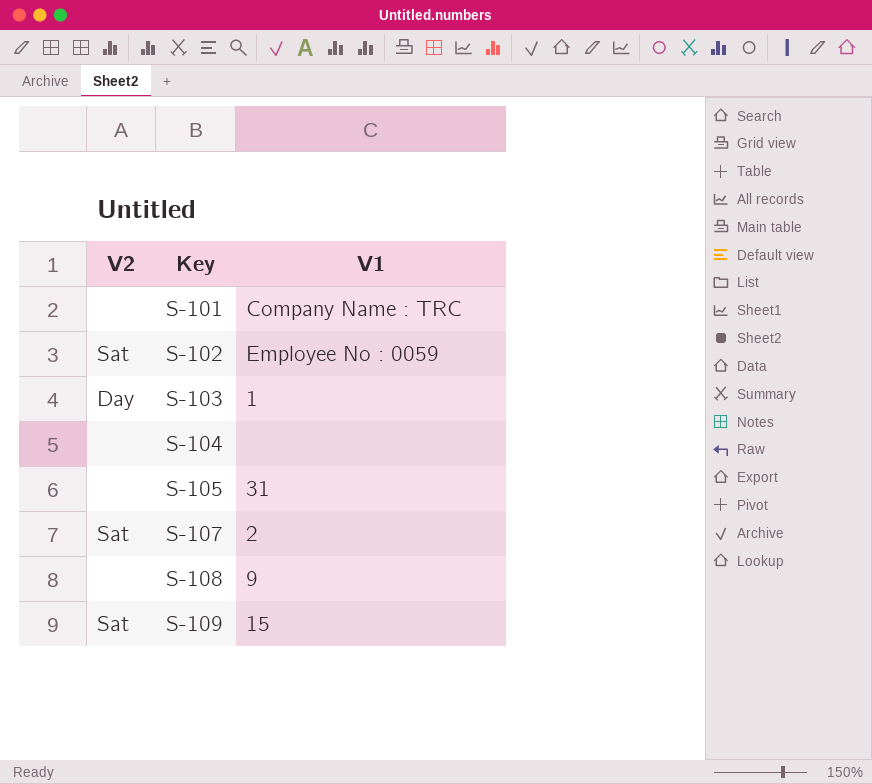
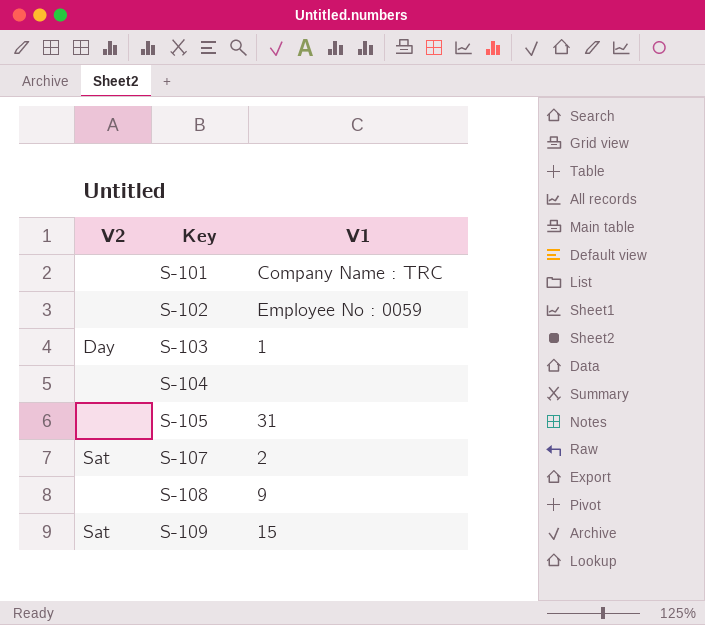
S-102 | V2: Sat -> none

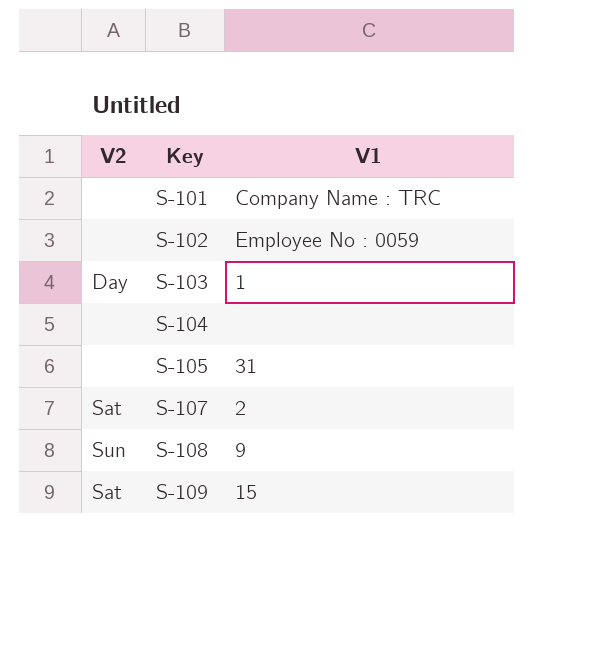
S-108 | V2: none -> Sun

